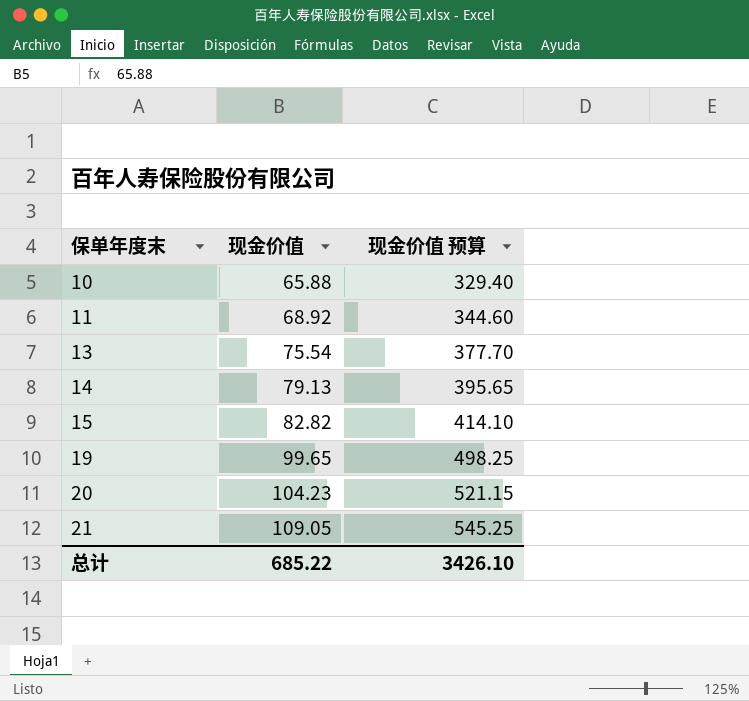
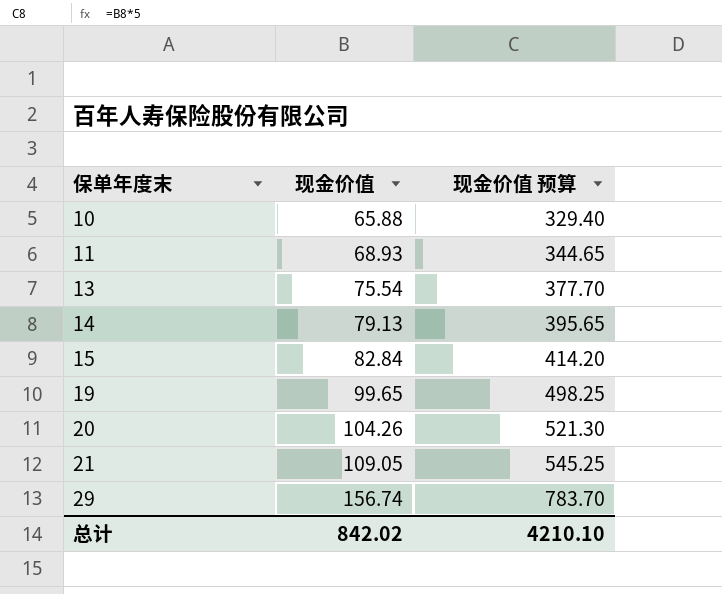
11 | 现金价值: 68.92 -> 68.93
11 | 现金价值 预算: 344.60 -> 344.65
15 | 现金价值: 82.82 -> 82.84
15 | 现金价值 预算: 414.10 -> 414.20
20 | 现金价值: 104.23 -> 104.26
20 | 现金价值 预算: 521.15 -> 521.30
row 29: none -> 156.74 | 783.70
总计 | 现金价值: 685.22 -> 842.02
总计 | 现金价值 预算: 3426.10 -> 4210.10

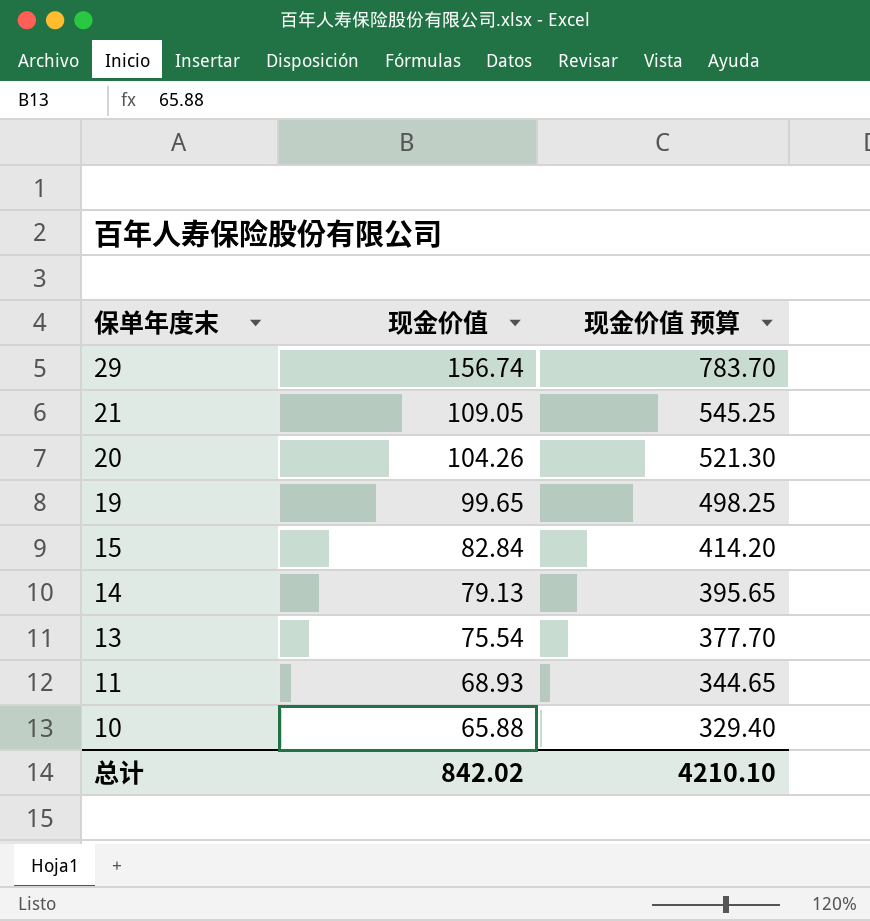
row order: 保单年度末 ascending -> 保单年度末 descending

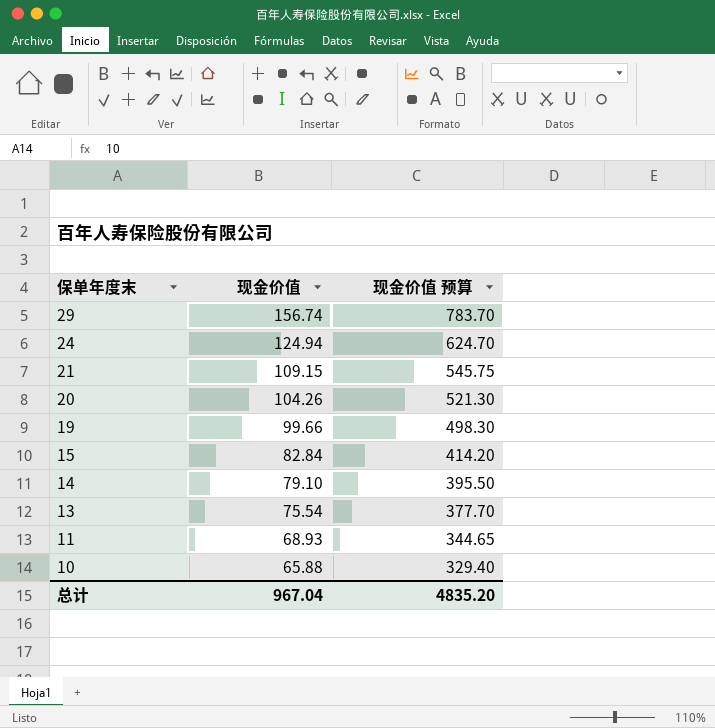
row 24: none -> 124.94 | 624.70
21 | 现金价值: 109.05 -> 109.15
21 | 现金价值 预算: 545.25 -> 545.75
19 | 现金价值: 99.65 -> 99.66
19 | 现金价值 预算: 498.25 -> 498.30
14 | 现金价值: 79.13 -> 79.10
14 | 现金价值 预算: 395.65 -> 395.50
总计 | 现金价值: 842.02 -> 967.04
总计 | 现金价值 预算: 4210.10 -> 4835.20

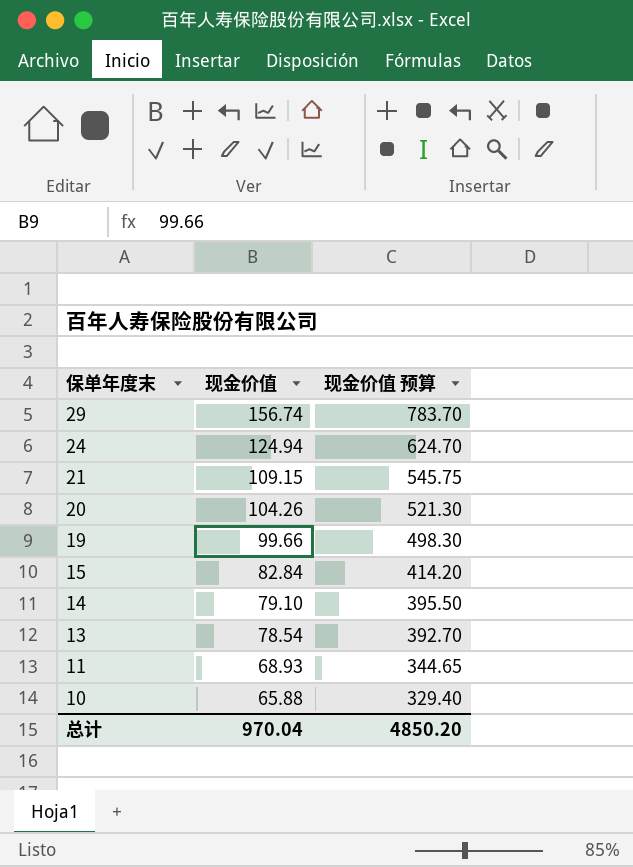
13 | 现金价值: 75.54 -> 78.54
13 | 现金价值 预算: 377.70 -> 392.70
总计 | 现金价值: 967.04 -> 970.04
总计 | 现金价值 预算: 4835.20 -> 4850.20

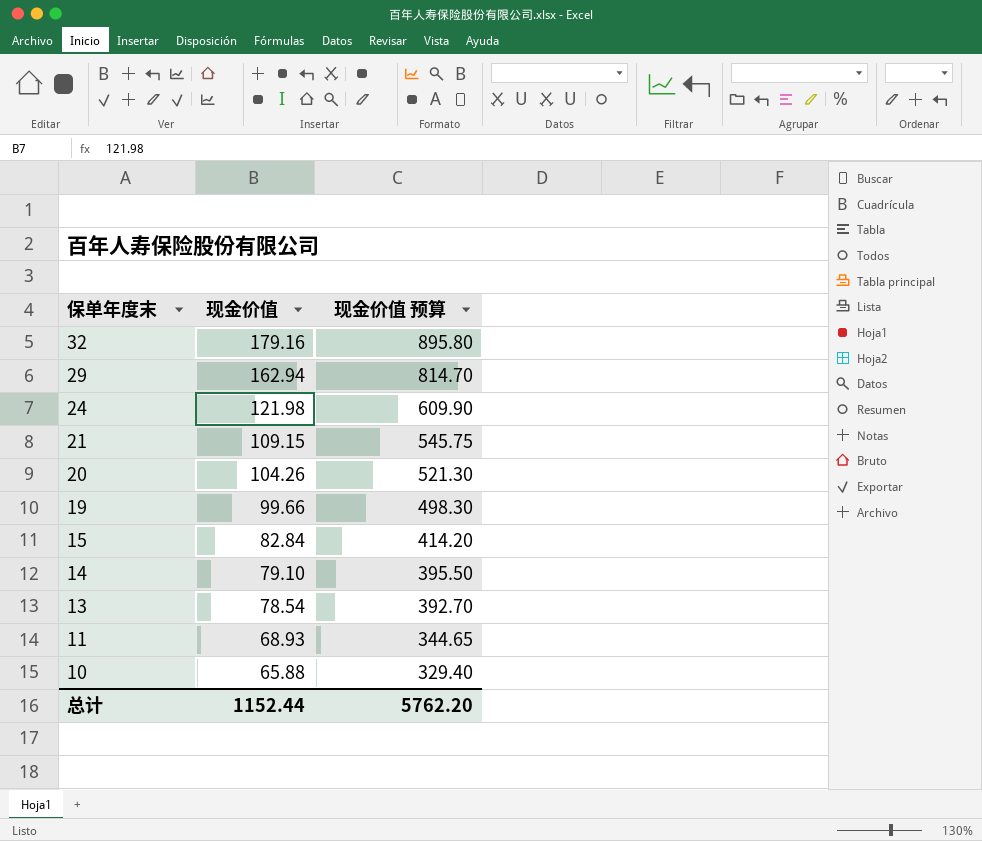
row 32: none -> 179.16 | 895.80
29 | 现金价值: 156.74 -> 162.94
29 | 现金价值 预算: 783.70 -> 814.70
24 | 现金价值: 124.94 -> 121.98
24 | 现金价值 预算: 624.70 -> 609.90
总计 | 现金价值: 970.04 -> 1152.44
总计 | 现金价值 预算: 4850.20 -> 5762.20

